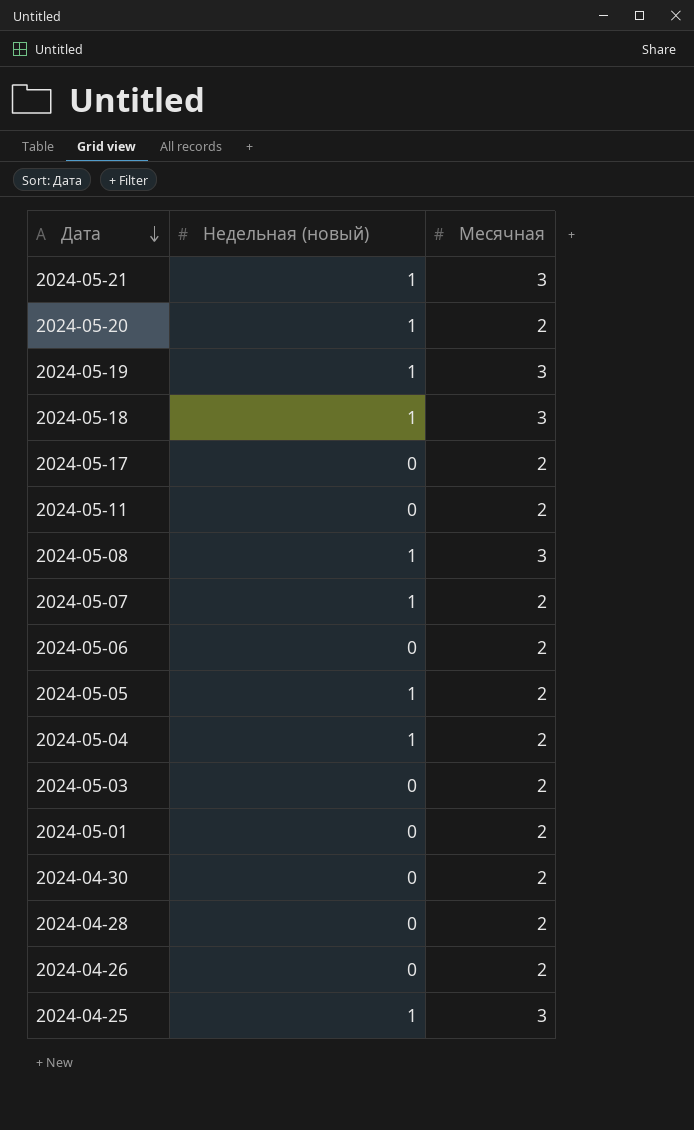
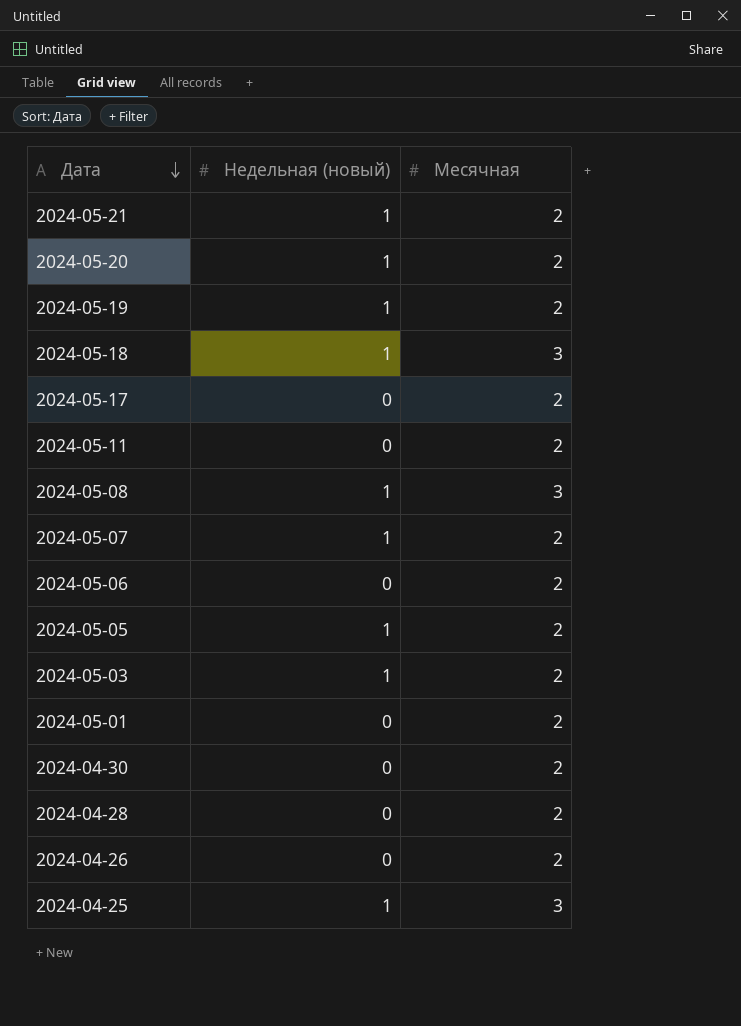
row 2024-05-04: 1 | 2 -> none
2024-05-21 | Месячная: 3 -> 2
2024-05-19 | Месячная: 3 -> 2
2024-05-03 | Недельная (новый): 0 -> 1

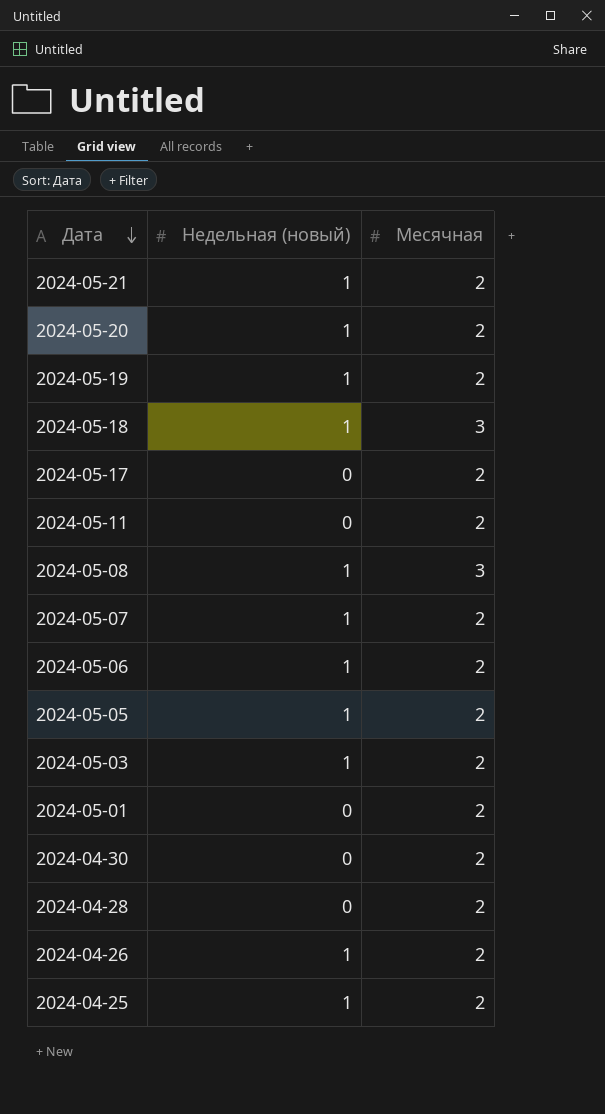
2024-05-06 | Недельная (новый): 0 -> 1
2024-04-26 | Недельная (новый): 0 -> 1
2024-04-25 | Месячная: 3 -> 2

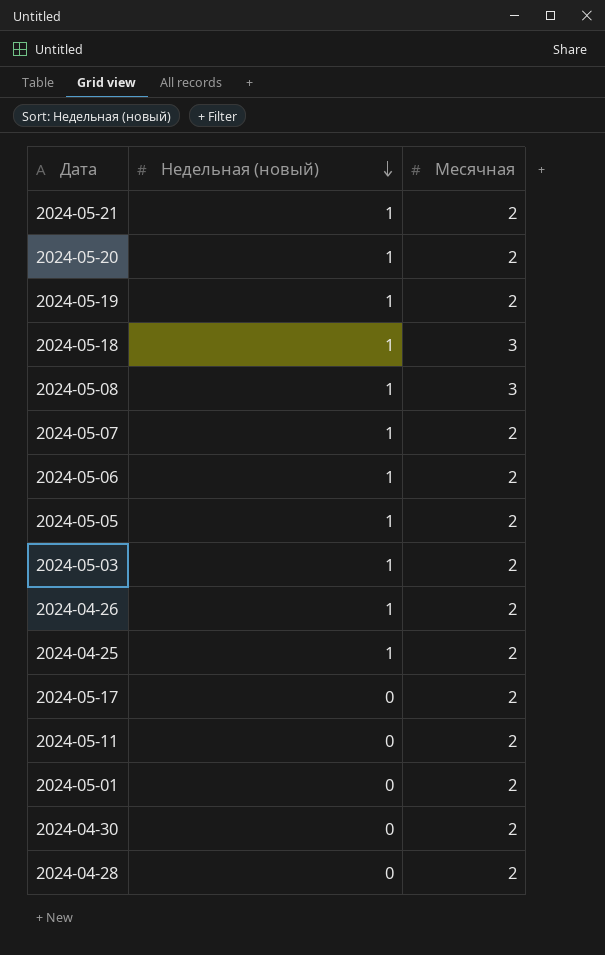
row order: Дата descending -> Недельная (новый) descending

